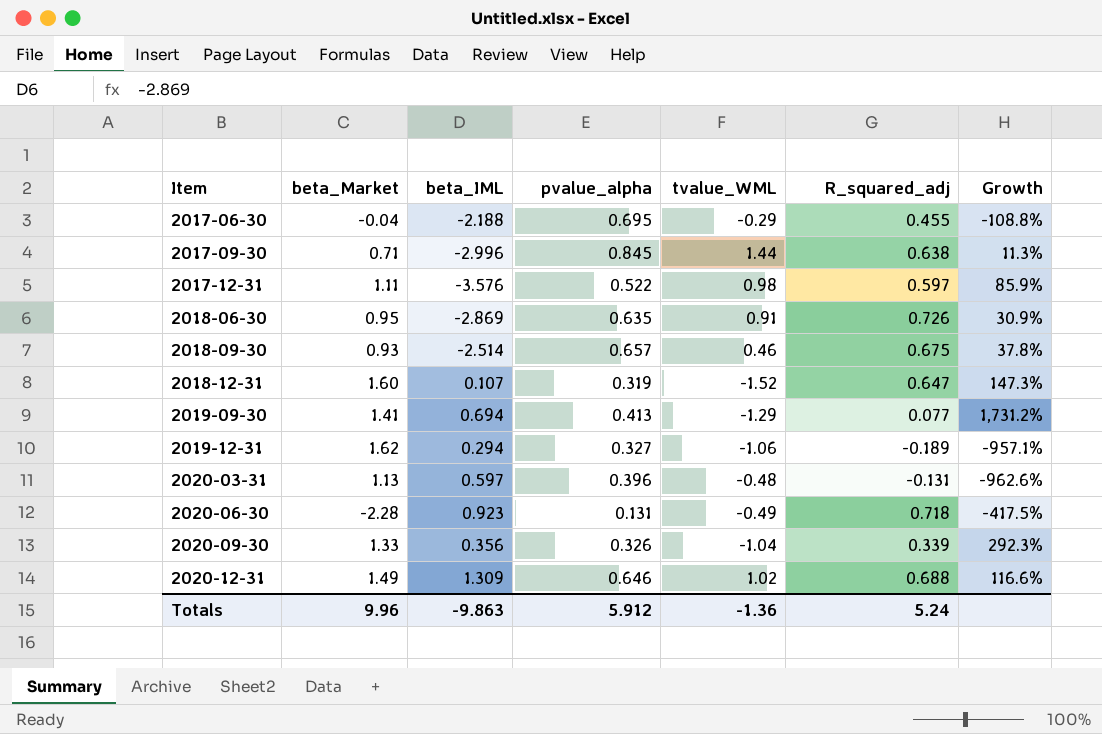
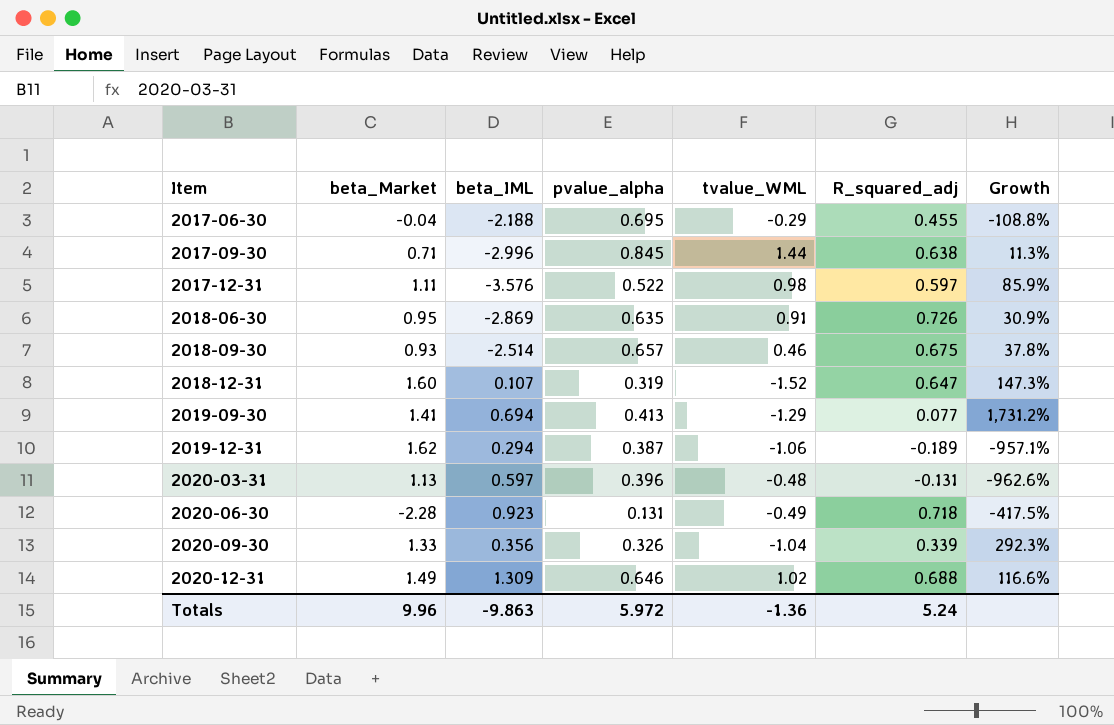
2019-12-31 | pvalue_alpha: 0.327 -> 0.387
Totals | pvalue_alpha: 5.912 -> 5.972

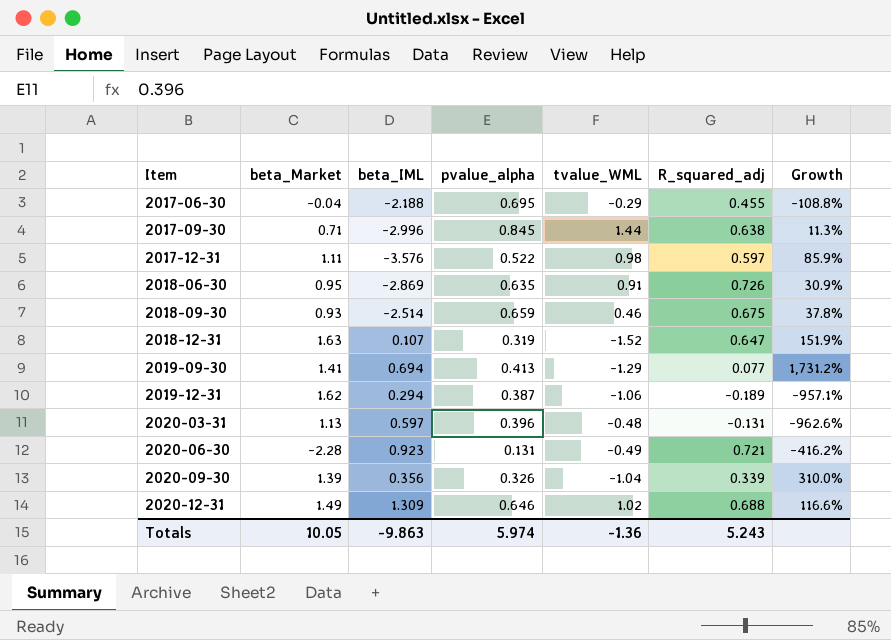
2018-09-30 | pvalue_alpha: 0.657 -> 0.659
2018-12-31 | beta_Market: 1.60 -> 1.63
2018-12-31 | Growth: 147.3% -> 151.9%
2020-06-30 | R_squared_adj: 0.718 -> 0.721
2020-06-30 | Growth: -417.5% -> -416.2%
2020-09-30 | beta_Market: 1.33 -> 1.39
2020-09-30 | Growth: 292.3% -> 310.0%
Totals | beta_Market: 9.96 -> 10.05
Totals | pvalue_alpha: 5.972 -> 5.974
Totals | R_squared_adj: 5.24 -> 5.243

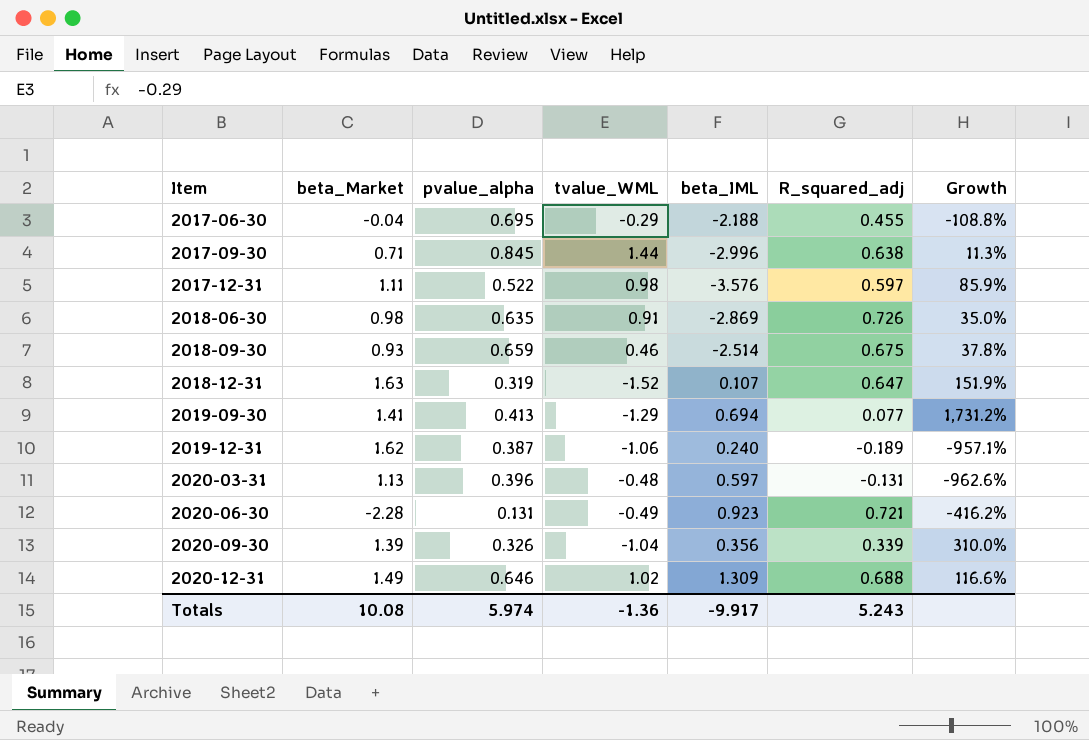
column beta_IML | position: 3 -> 5
2018-06-30 | beta_Market: 0.95 -> 0.98
2018-06-30 | Growth: 30.9% -> 35.0%
2019-12-31 | beta_IML: 0.294 -> 0.240
Totals | beta_Market: 10.05 -> 10.08
Totals | beta_IML: -9.863 -> -9.917

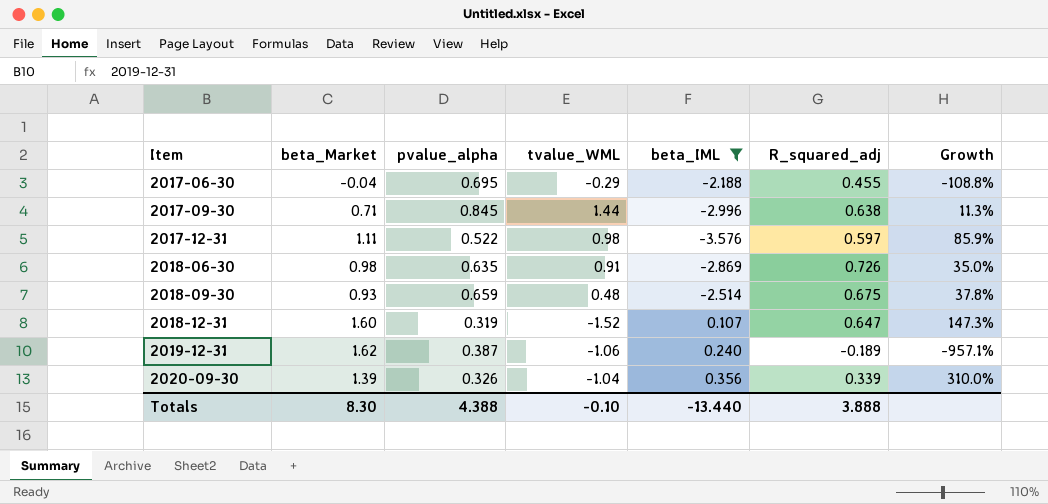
filter: none -> beta_IML <= 0.356
2018-09-30 | tvalue_WML: 0.46 -> 0.48
2018-12-31 | beta_Market: 1.63 -> 1.60
2018-12-31 | Growth: 151.9% -> 147.3%
Totals | beta_Market: 10.08 -> 8.30
Totals | pvalue_alpha: 5.974 -> 4.388
Totals | tvalue_WML: -1.36 -> -0.10
Totals | beta_IML: -9.917 -> -13.440
Totals | R_squared_adj: 5.243 -> 3.888

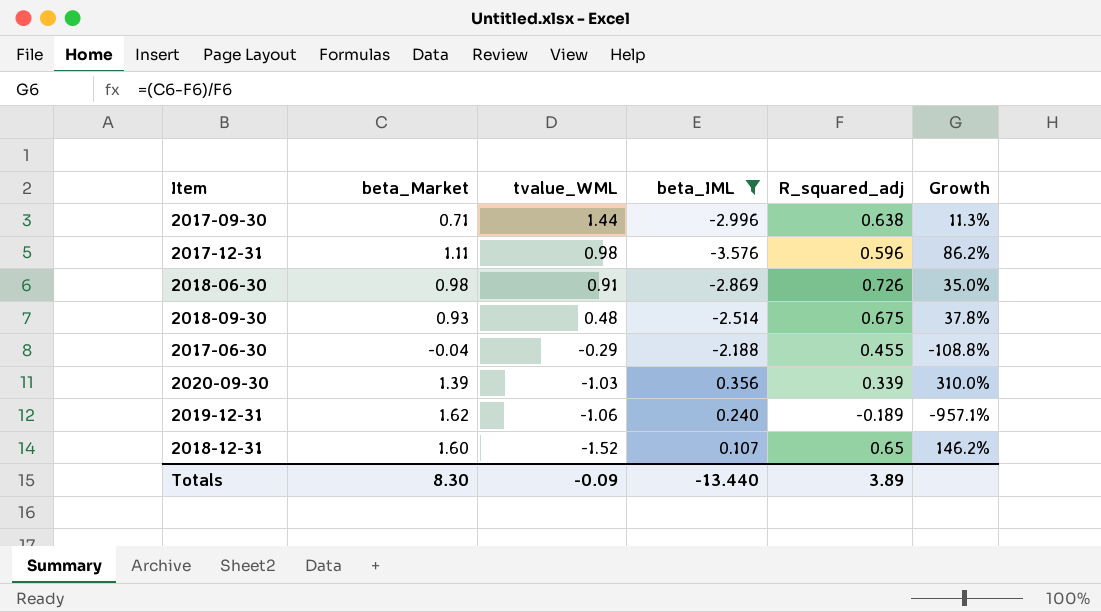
row order: Item ascending -> tvalue_WML descending
column pvalue_alpha | position: 3 -> none
2017-12-31 | R_squared_adj: 0.597 -> 0.596
2017-12-31 | Growth: 85.9% -> 86.2%
2020-09-30 | tvalue_WML: -1.04 -> -1.03
2018-12-31 | R_squared_adj: 0.647 -> 0.65
2018-12-31 | Growth: 147.3% -> 146.2%
Totals | tvalue_WML: -0.10 -> -0.09
Totals | R_squared_adj: 3.888 -> 3.89

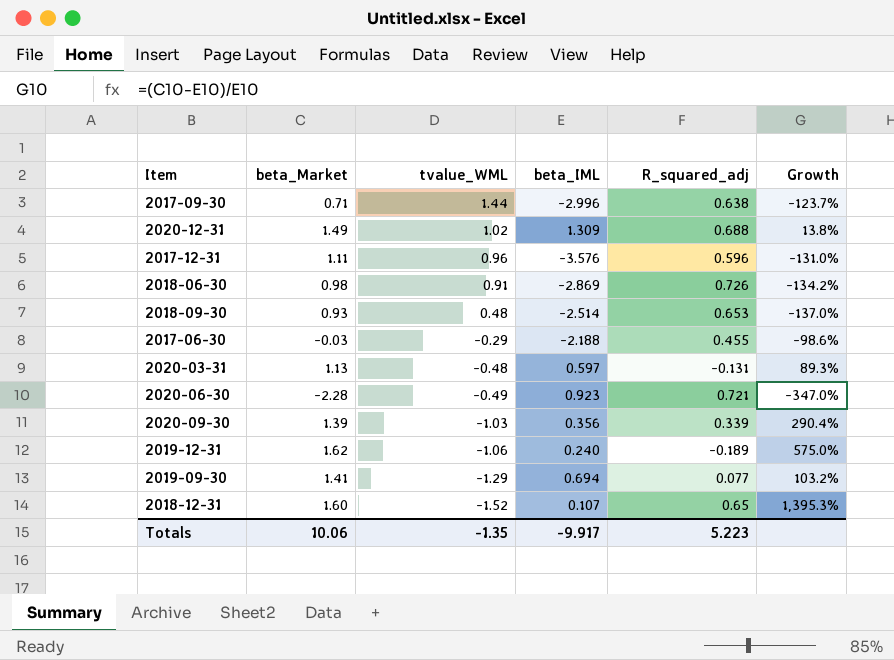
filter: beta_IML <= 0.356 -> none
column Growth | formula: ([beta_Market] - [R_squared_adj]) / [R_squared_adj] -> ([beta_Market] - [beta_IML]) / [beta_IML]
2017-12-31 | tvalue_WML: 0.98 -> 0.96
2018-09-30 | R_squared_adj: 0.675 -> 0.653
2017-06-30 | beta_Market: -0.04 -> -0.03
Totals | beta_Market: 8.30 -> 10.06
Totals | tvalue_WML: -0.09 -> -1.35
Totals | beta_IML: -13.440 -> -9.917
Totals | R_squared_adj: 3.89 -> 5.223

